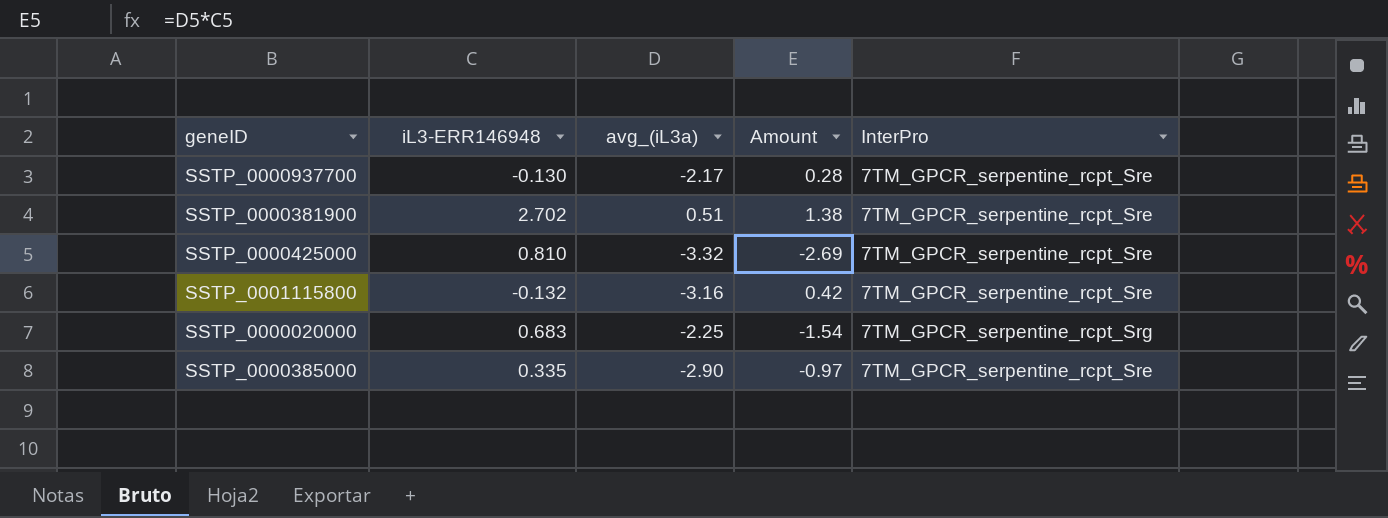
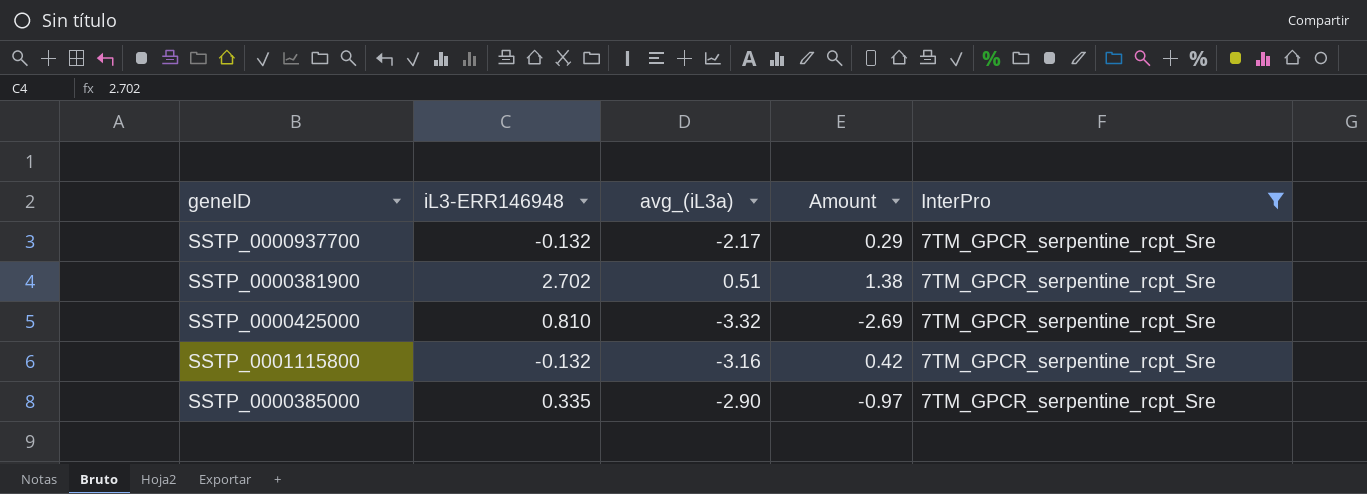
filter: none -> InterPro = 7TM_GPCR_serpentine_rcpt_Sre
SSTP_0000937700 | iL3-ERR146948: -0.130 -> -0.132
SSTP_0000937700 | Amount: 0.28 -> 0.29

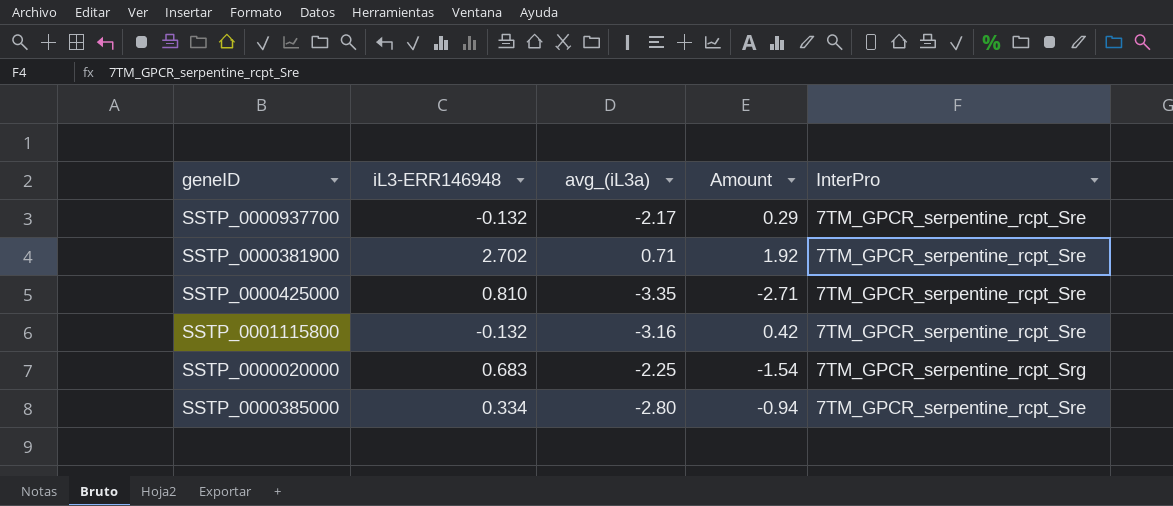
filter: InterPro = 7TM_GPCR_serpentine_rcpt_Sre -> none
SSTP_0000381900 | avg_(iL3a): 0.51 -> 0.71
SSTP_0000381900 | Amount: 1.38 -> 1.92
SSTP_0000425000 | avg_(iL3a): -3.32 -> -3.35
SSTP_0000425000 | Amount: -2.69 -> -2.71
SSTP_0000385000 | iL3-ERR146948: 0.335 -> 0.334
SSTP_0000385000 | avg_(iL3a): -2.90 -> -2.80
SSTP_0000385000 | Amount: -0.97 -> -0.94

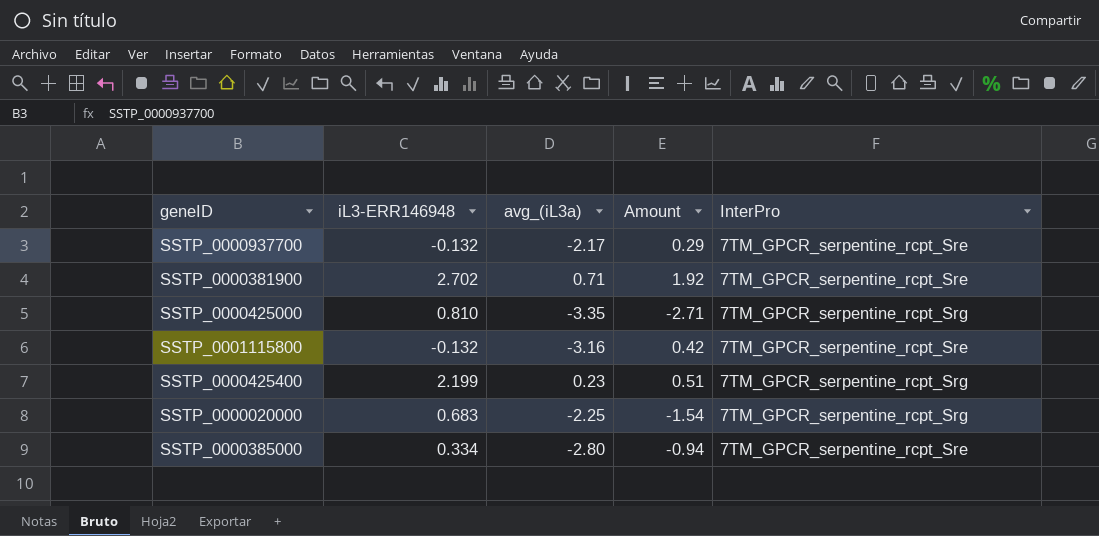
SSTP_0000425000 | InterPro: 7TM_GPCR_serpentine_rcpt_Sre -> 7TM_GPCR_serpentine_rcpt_Srg
row SSTP_0000425400: none -> 2.199 | 0.23 | 0.51 | 7TM_GPCR_serpentine_rcpt_Srg

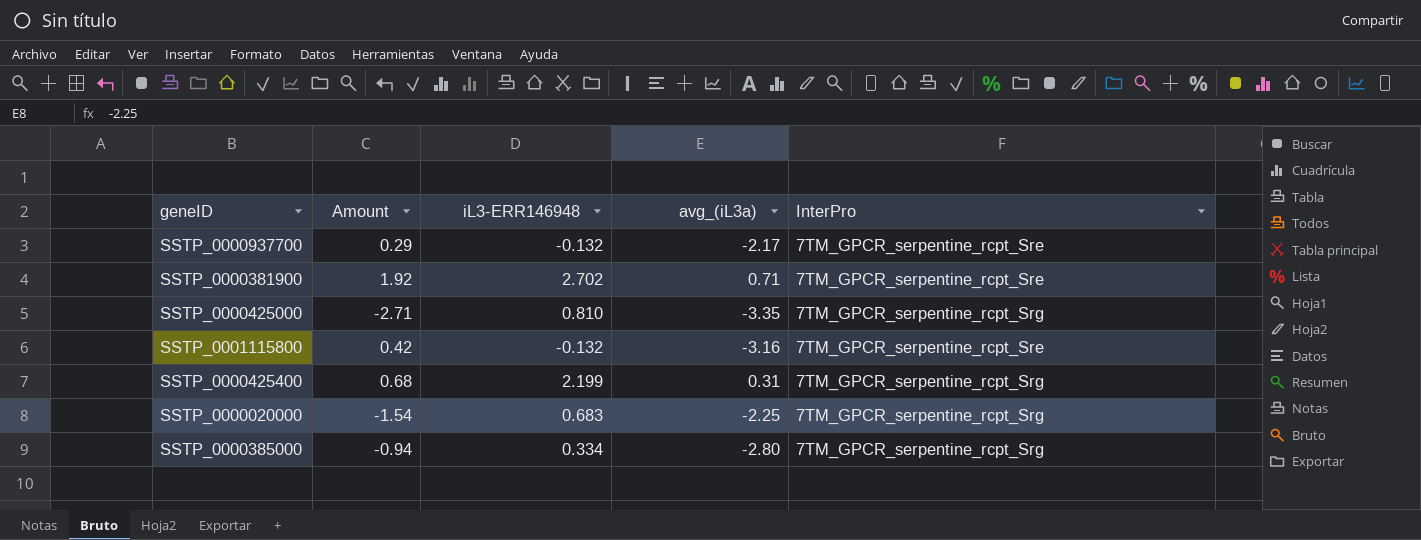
column Amount | position: 4 -> 2
SSTP_0000425400 | Amount: 0.51 -> 0.68
SSTP_0000425400 | avg_(iL3a): 0.23 -> 0.31
SSTP_0000385000 | InterPro: 7TM_GPCR_serpentine_rcpt_Sre -> 7TM_GPCR_serpentine_rcpt_Srg

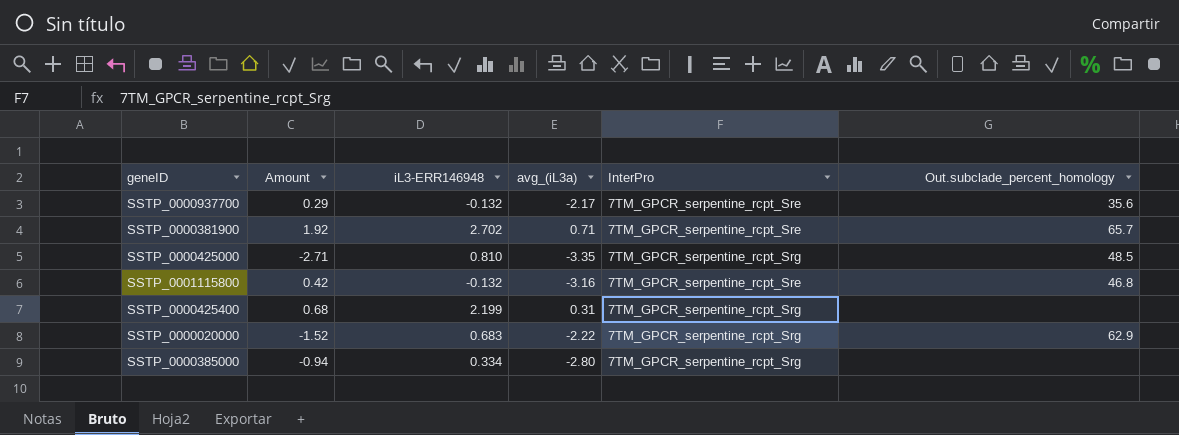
column Out.subclade_percent_homology | position: none -> 6
SSTP_0000020000 | Amount: -1.54 -> -1.52
SSTP_0000020000 | avg_(iL3a): -2.25 -> -2.22

